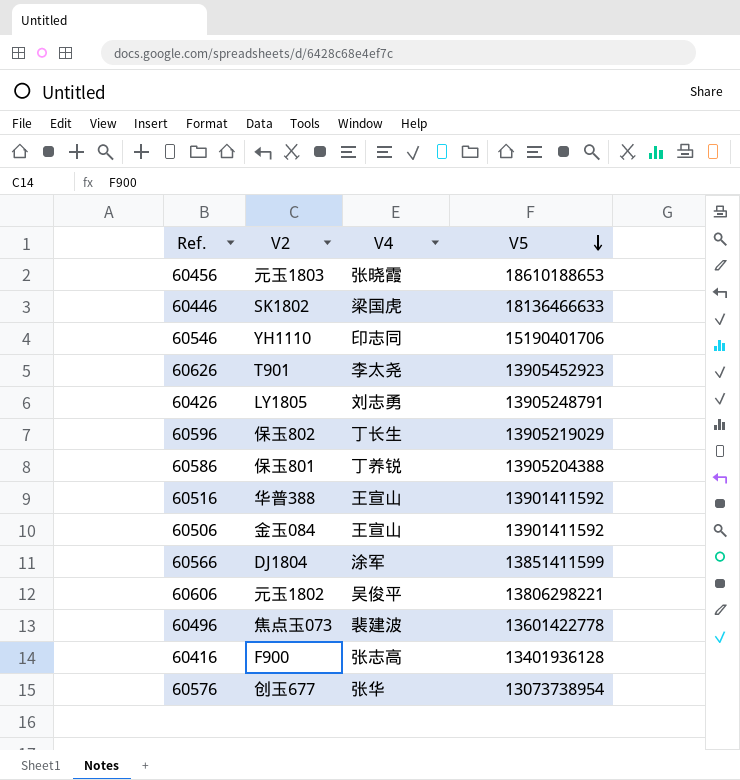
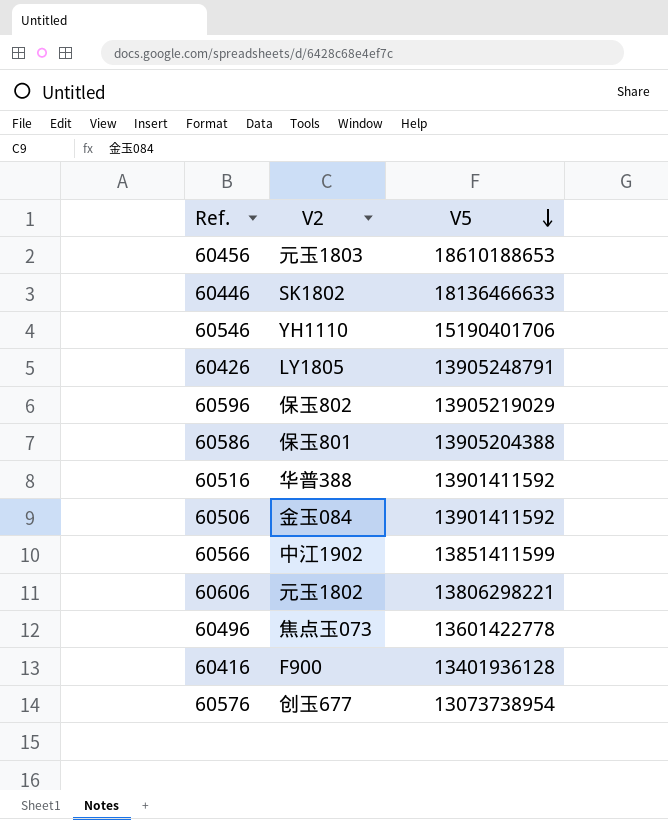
column V4 | position: 3 -> none
row 60626: T901 | 李太尧 | 13905452923 -> none
60566 | V2: DJ1804 -> 中江1902

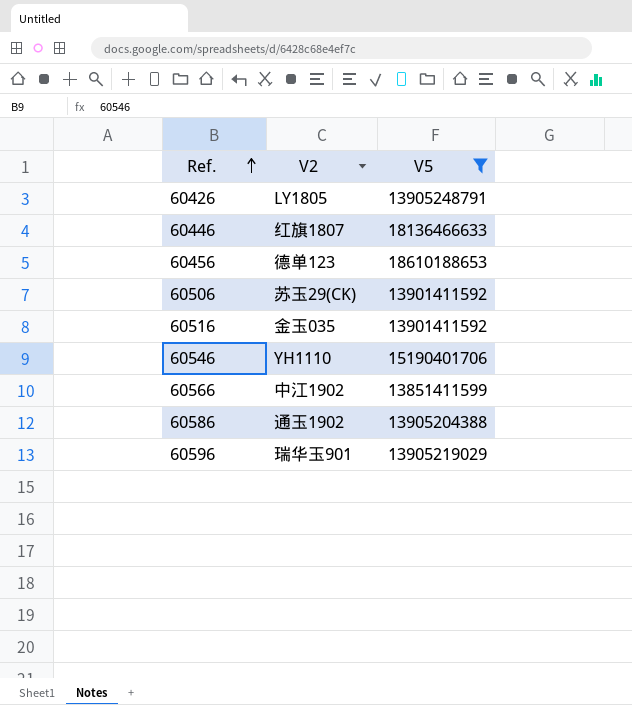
filter: none -> V5 >= 13851411599
row order: V5 descending -> Ref. ascending
60446 | V2: SK1802 -> 红旗1807
60456 | V2: 元玉1803 -> 德单123
60506 | V2: 金玉084 -> 苏玉29(CK)
60516 | V2: 华普388 -> 金玉035
60586 | V2: 保玉801 -> 通玉1902
60596 | V2: 保玉802 -> 瑞华玉901

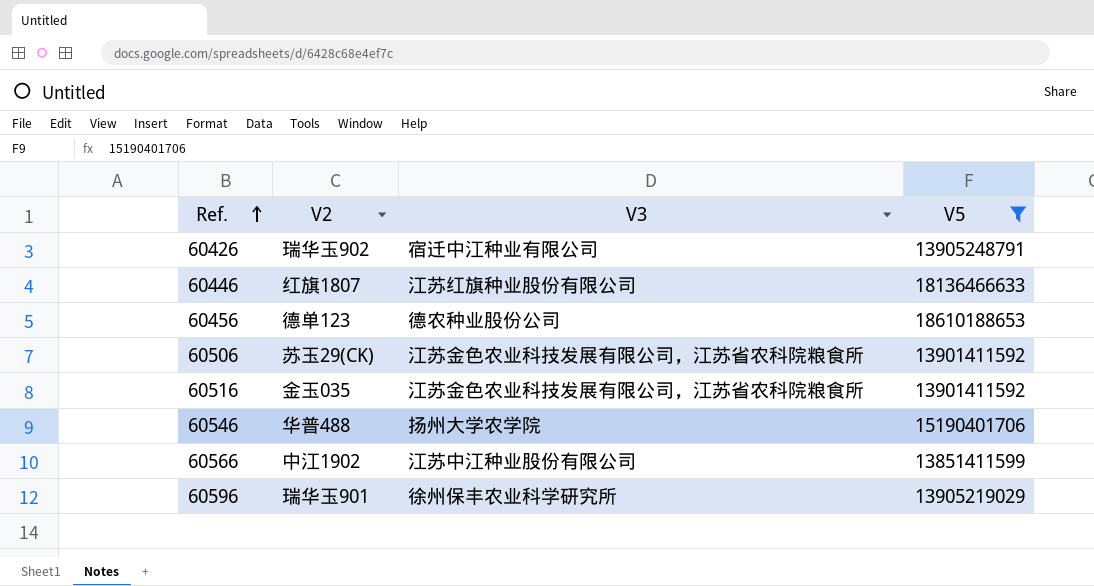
column V3 | position: none -> 3
row 60586: 通玉1902 | 13905204388 -> none
60426 | V2: LY1805 -> 瑞华玉902
60546 | V2: YH1110 -> 华普488

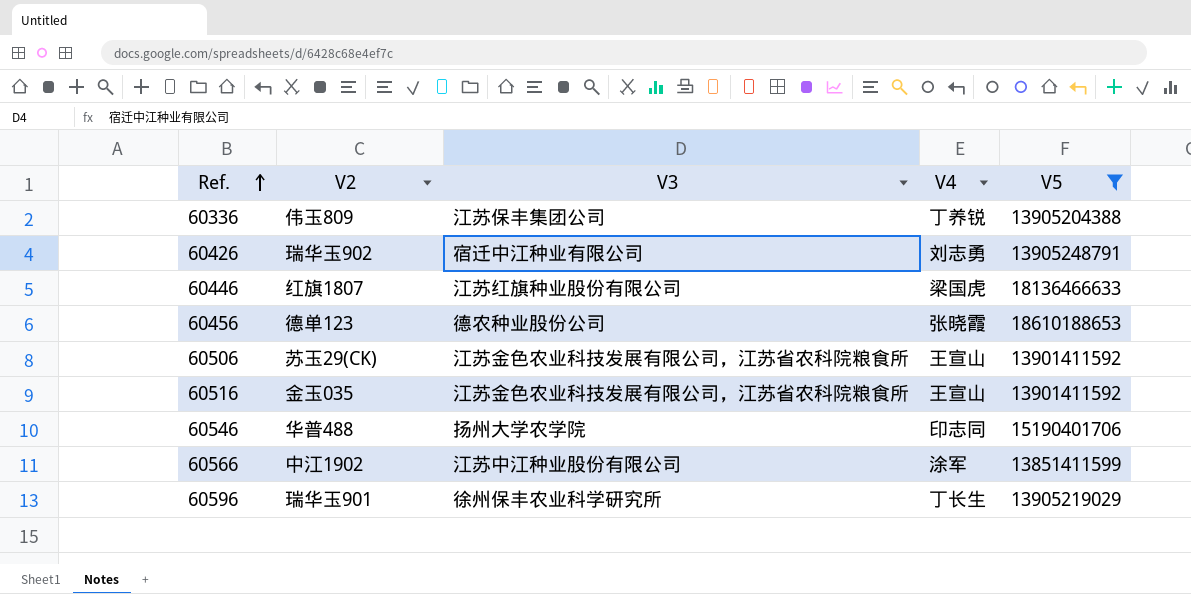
column V4 | position: none -> 4
row 60336: none -> 伟玉809 | 江苏保丰集团公司 | 丁养锐 | 13905204388

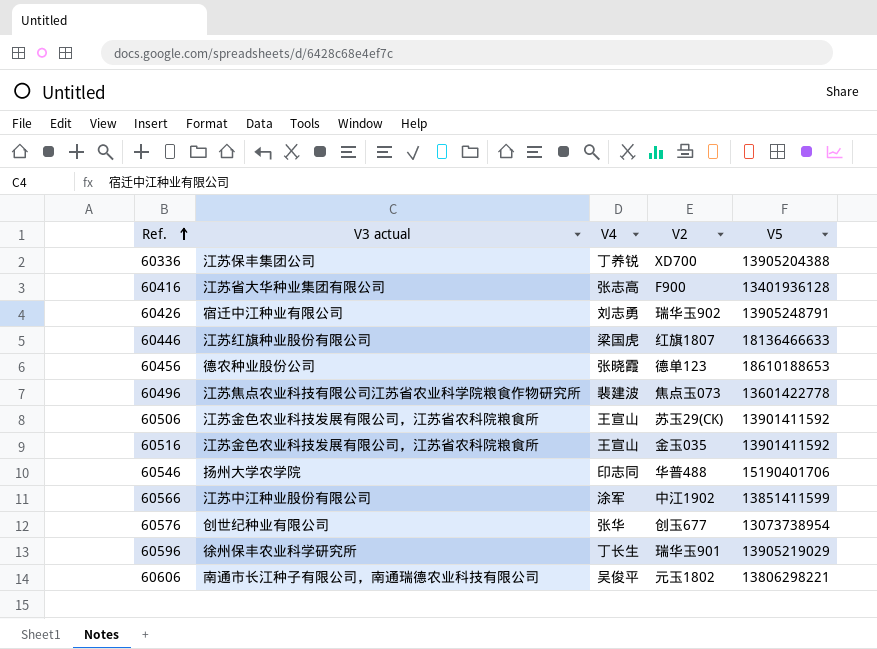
filter: V5 >= 13851411599 -> none
column name: V3 -> V3 actual
column V2 | position: 2 -> 4
60336 | V2: 伟玉809 -> XD700

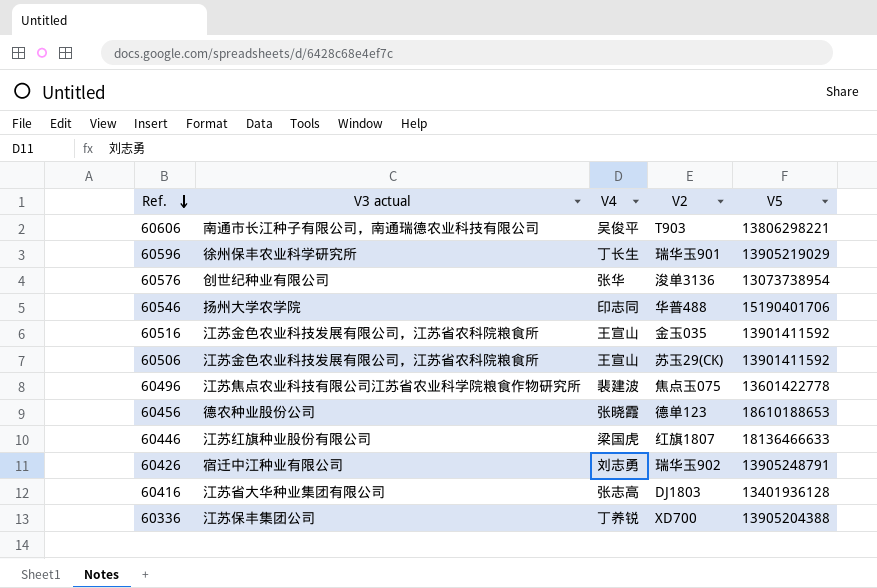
row order: Ref. ascending -> Ref. descending
row 60566: 江苏中江种业股份有限公司 | 涂军 | 中江1902 | 13851411599 -> none
60606 | V2: 元玉1802 -> T903
60576 | V2: 创玉677 -> 浚单3136
60496 | V2: 焦点玉073 -> 焦点玉075
60416 | V2: F900 -> DJ1803

